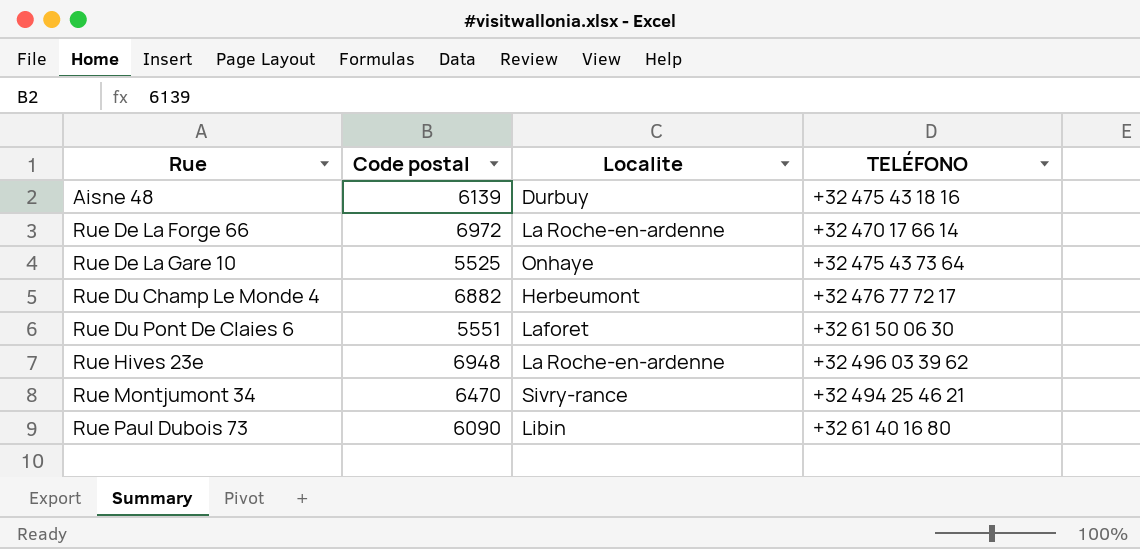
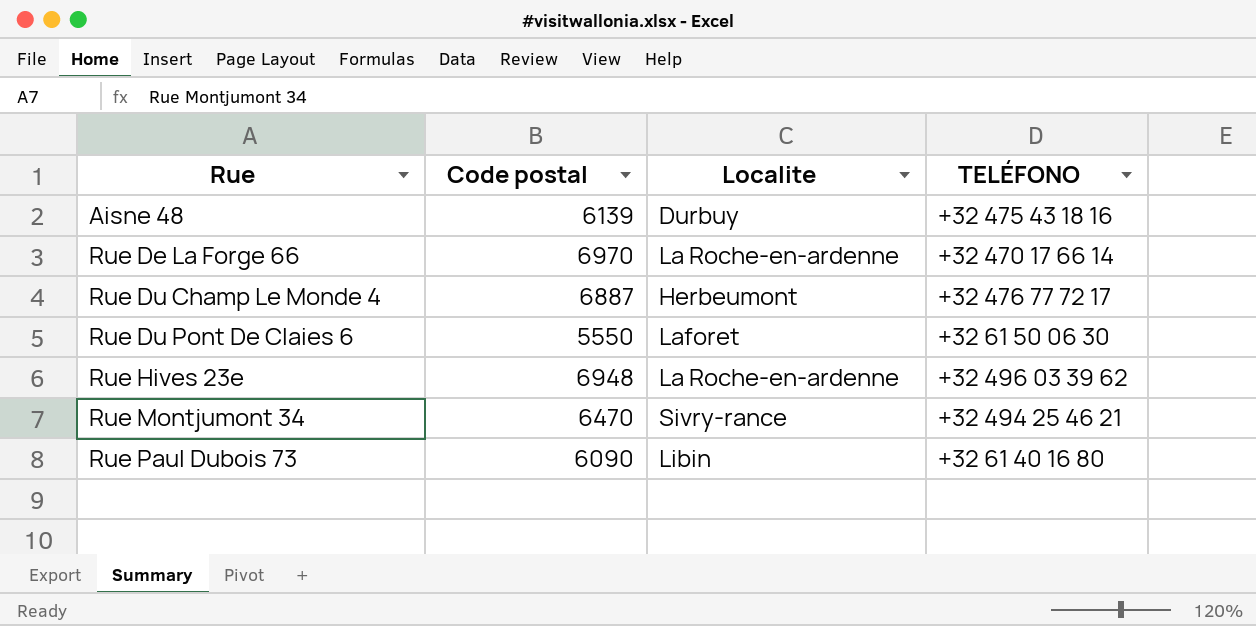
row Rue De La Gare 10: 5525 | Onhaye | +32 475 43 73 64 -> none
Rue De La Forge 66 | Code postal: 6972 -> 6970
Rue Du Champ Le Monde 4 | Code postal: 6882 -> 6887
Rue Du Pont De Claies 6 | Code postal: 5551 -> 5550

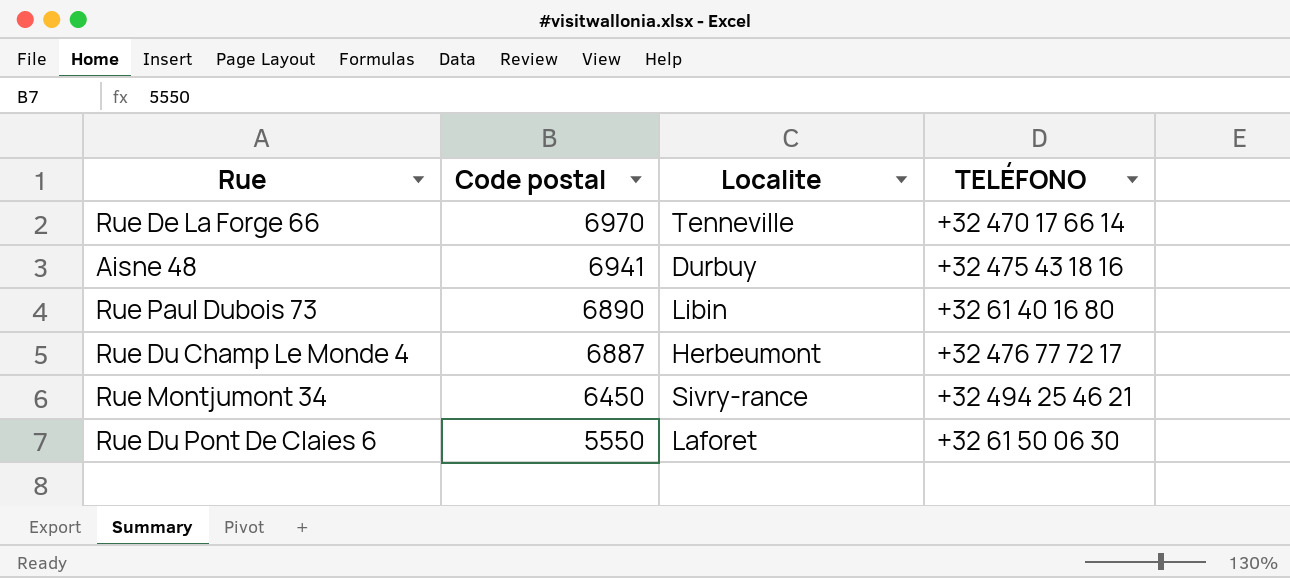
row order: Rue ascending -> Code postal descending
row Rue Hives 23e: 6948 | La Roche-en-ardenne | +32 496 03 39 62 -> none
Rue De La Forge 66 | Localite: La Roche-en-ardenne -> Tenneville
Aisne 48 | Code postal: 6139 -> 6941
Rue Paul Dubois 73 | Code postal: 6090 -> 6890
Rue Montjumont 34 | Code postal: 6470 -> 6450

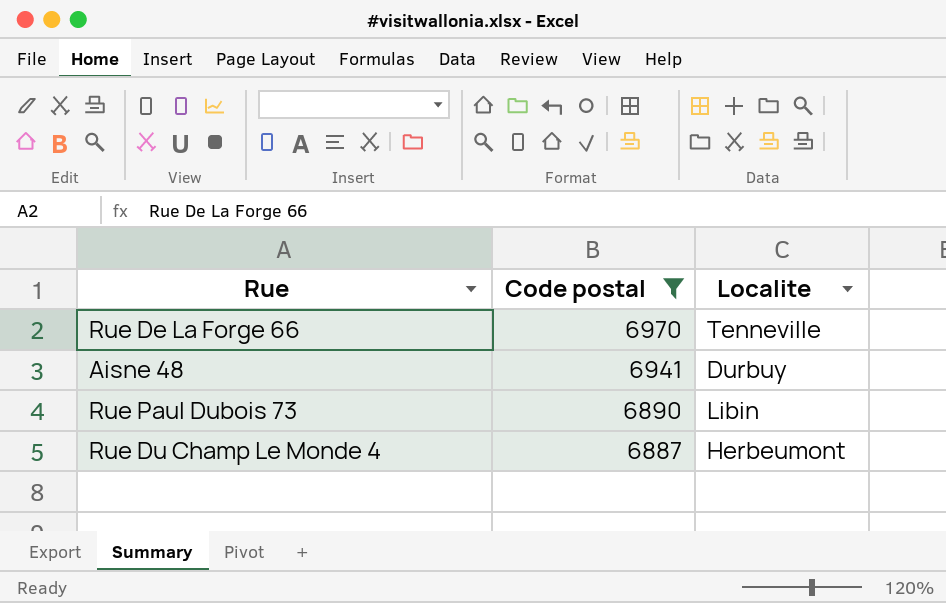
filter: none -> Code postal >= 6887
column TELÉFONO | position: 4 -> none

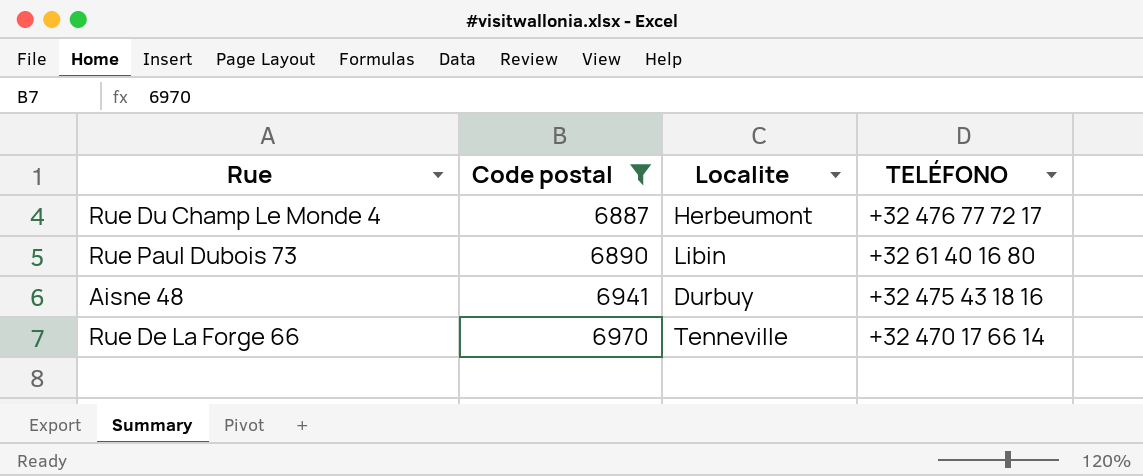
row order: Code postal descending -> Code postal ascending
column TELÉFONO | position: none -> 4

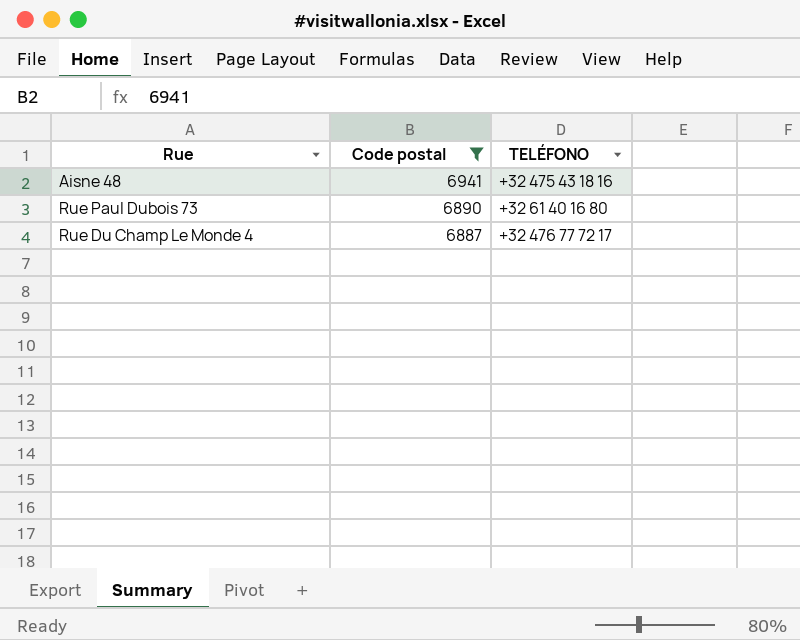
row order: Code postal ascending -> Code postal descending
column Localite | position: 3 -> none
row Rue De La Forge 66: 6970 | Tenneville | +32 470 17 66 14 -> none

